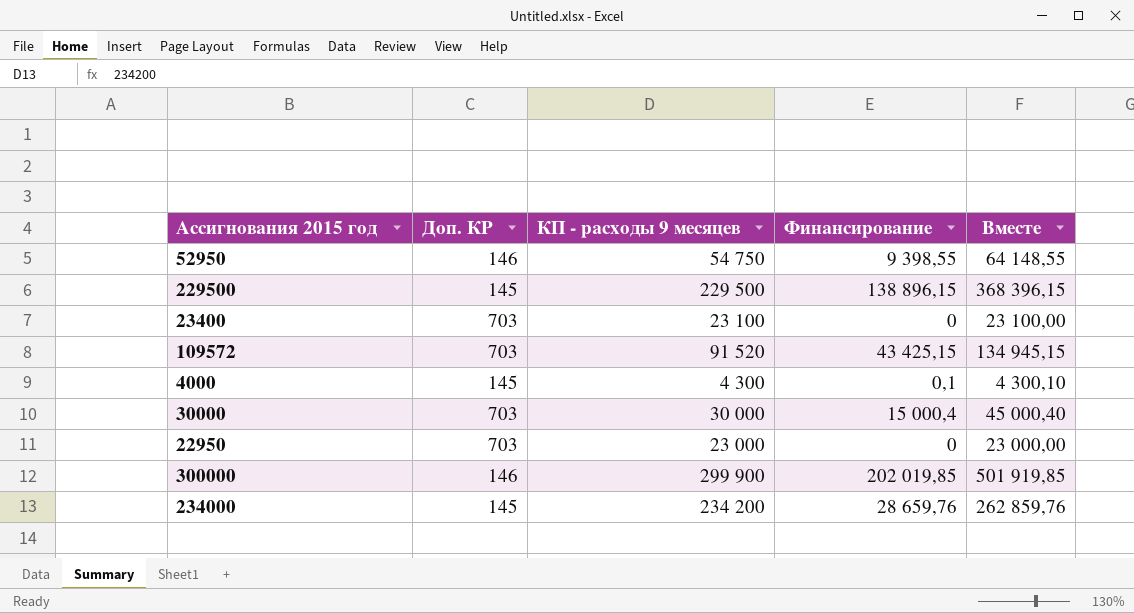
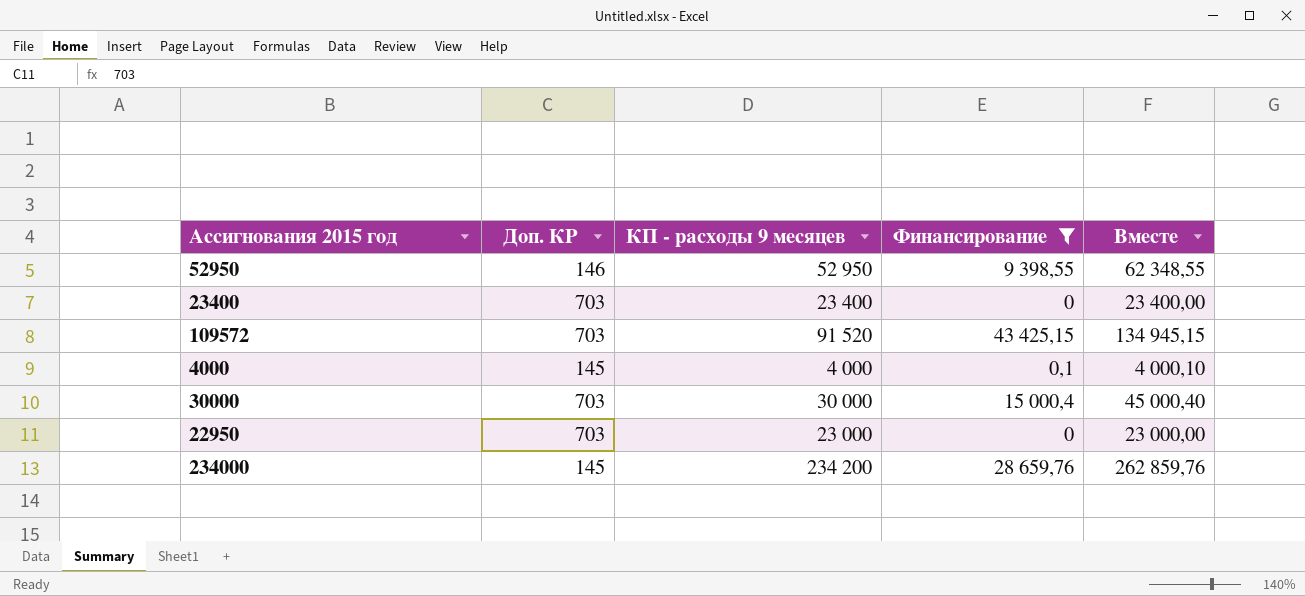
filter: none -> Финансирование <= 43 425,15
52950 | КП - расходы 9 месяцев: 54 750 -> 52 950
52950 | Вместе: 64 148,55 -> 62 348,55
23400 | КП - расходы 9 месяцев: 23 100 -> 23 400
23400 | Вместе: 23 100,00 -> 23 400,00
4000 | КП - расходы 9 месяцев: 4 300 -> 4 000
4000 | Вместе: 4 300,10 -> 4 000,10

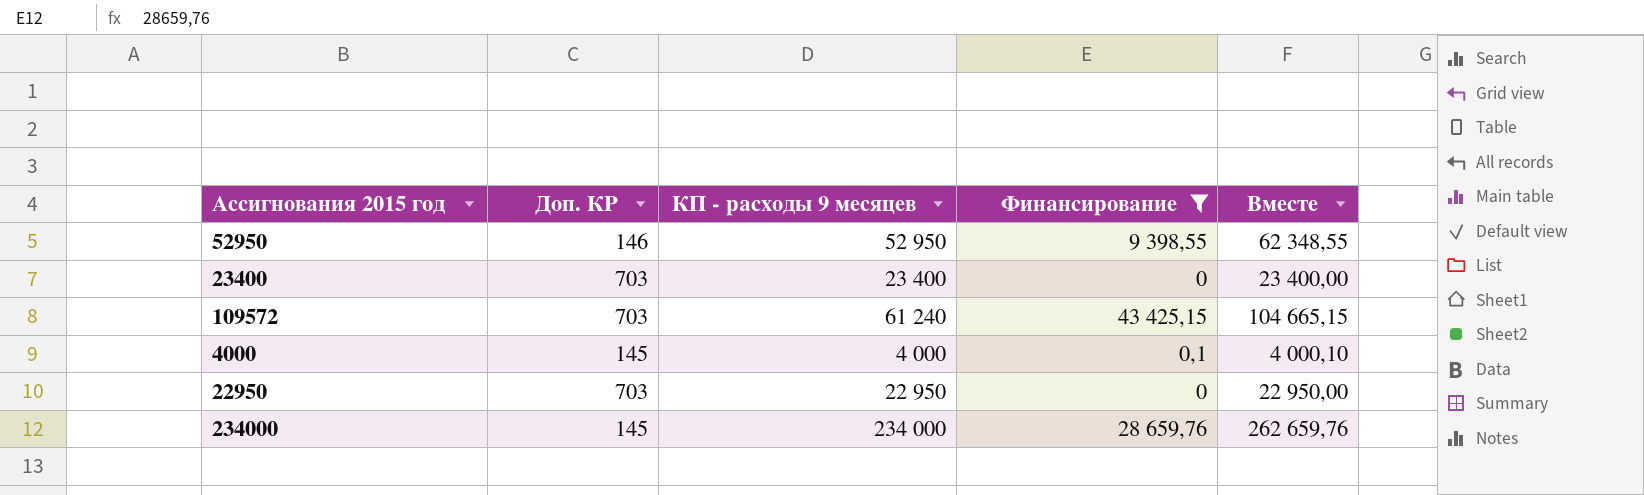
row 30000: 703 | 30 000 | 15 000,4 | 45 000,40 -> none
109572 | КП - расходы 9 месяцев: 91 520 -> 61 240
109572 | Вместе: 134 945,15 -> 104 665,15
22950 | КП - расходы 9 месяцев: 23 000 -> 22 950
22950 | Вместе: 23 000,00 -> 22 950,00
234000 | КП - расходы 9 месяцев: 234 200 -> 234 000
234000 | Вместе: 262 859,76 -> 262 659,76

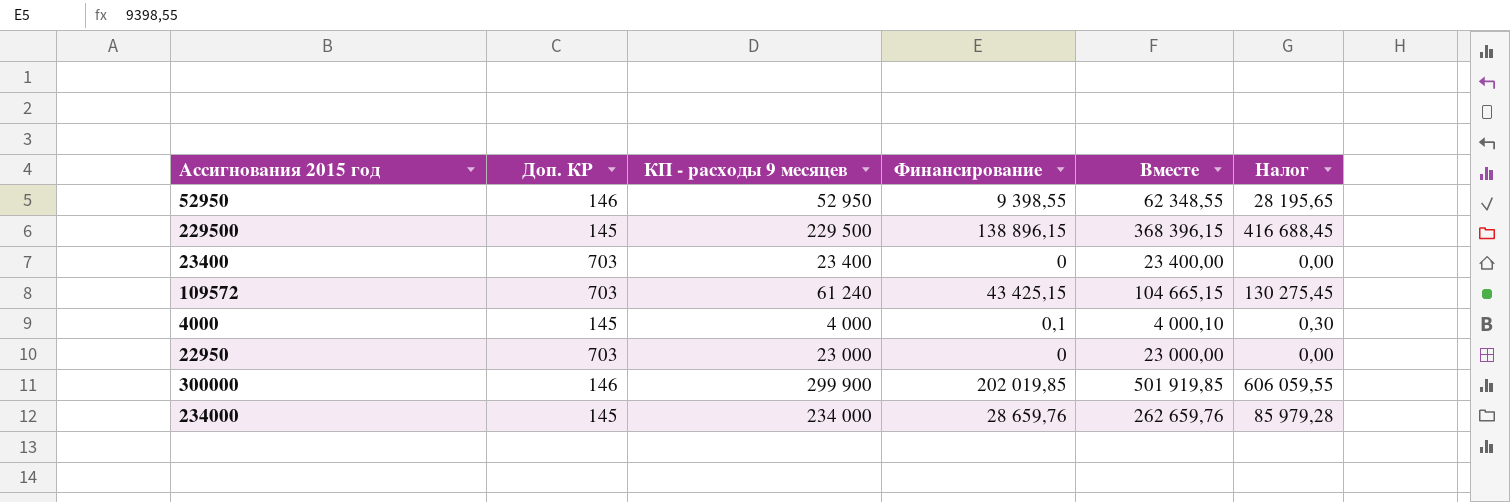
filter: Финансирование <= 43 425,15 -> none
column Налог | formula: none -> [Финансирование] * 3
22950 | КП - расходы 9 месяцев: 22 950 -> 23 000
22950 | Вместе: 22 950,00 -> 23 000,00

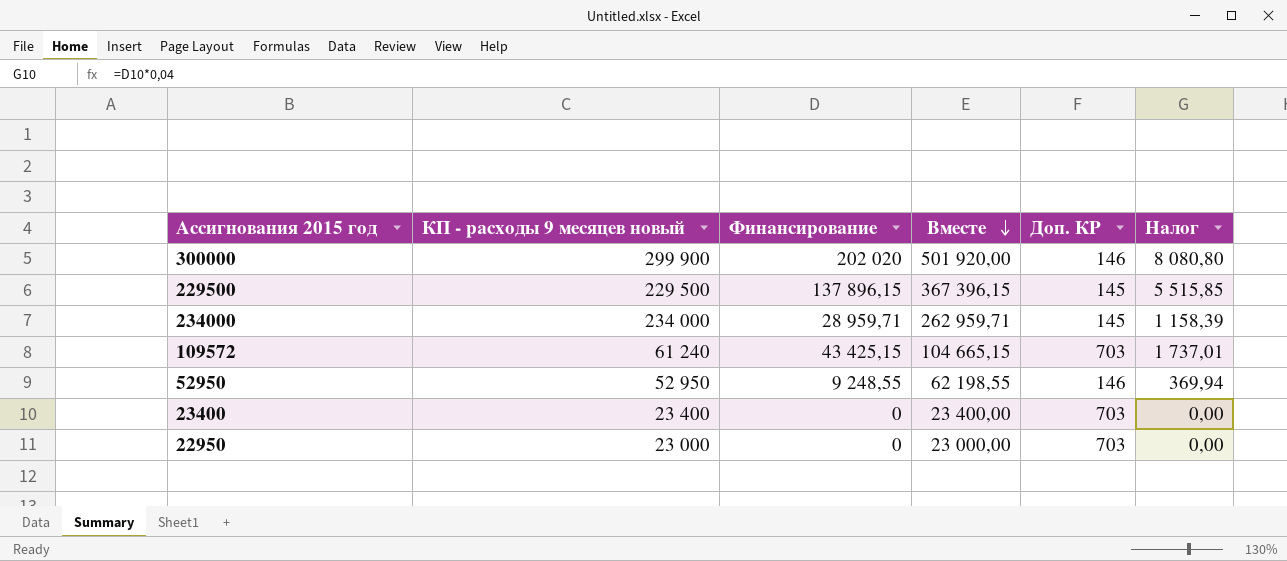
row order: none -> Вместе descending
column name: КП - расходы 9 месяцев -> КП - расходы 9 месяцев новый
column Доп. КР | position: 2 -> 5
column Налог | formula: [Финансирование] * 3 -> [Финансирование] * 0,04
row 4000: 145 | 4 000 | 0,1 | 4 000,10 | 0,30 -> none
300000 | Финансирование: 202 019,85 -> 202 020
300000 | Вместе: 501 919,85 -> 501 920,00
229500 | Финансирование: 138 896,15 -> 137 896,15
229500 | Вместе: 368 396,15 -> 367 396,15
234000 | Финансирование: 28 659,76 -> 28 959,71
234000 | Вместе: 262 659,76 -> 262 959,71
52950 | Финансирование: 9 398,55 -> 9 248,55
52950 | Вместе: 62 348,55 -> 62 198,55

